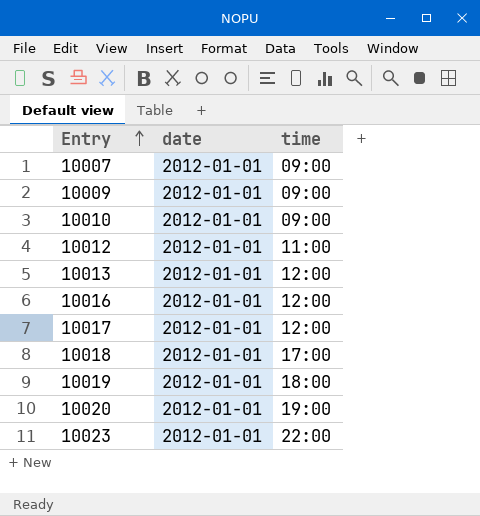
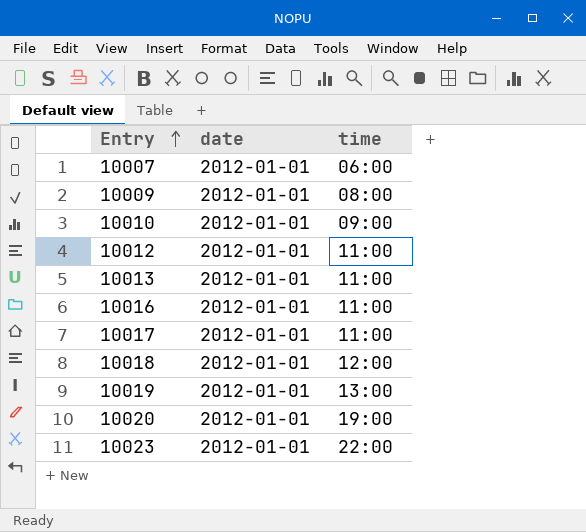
10007 | time: 09:00 -> 06:00
10009 | time: 09:00 -> 08:00
10013 | time: 12:00 -> 11:00
10016 | time: 12:00 -> 11:00
10017 | time: 12:00 -> 11:00
10018 | time: 17:00 -> 12:00
10019 | time: 18:00 -> 13:00

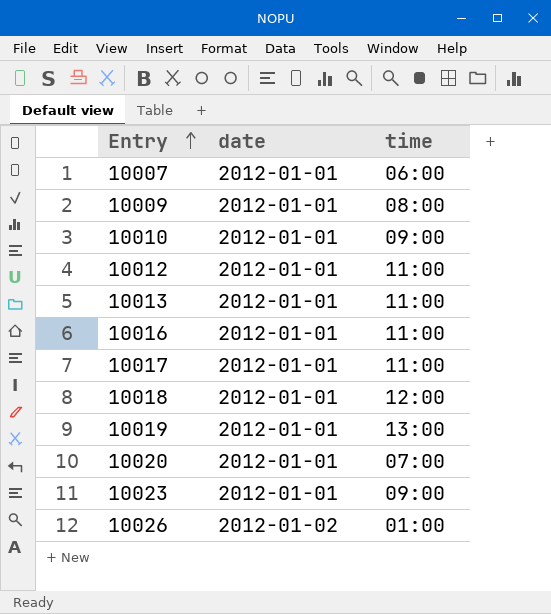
10020 | time: 19:00 -> 07:00
10023 | time: 22:00 -> 09:00
row 10026: none -> 2012-01-02 | 01:00

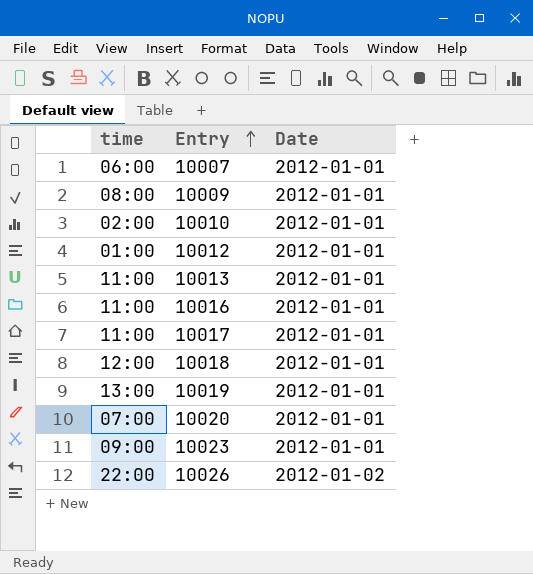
column time | position: 3 -> 1
column name: date -> Date
10010 | time: 09:00 -> 02:00
10012 | time: 11:00 -> 01:00
10026 | time: 01:00 -> 22:00

